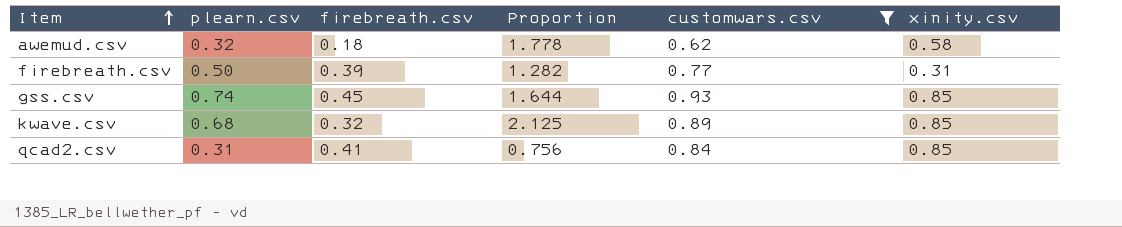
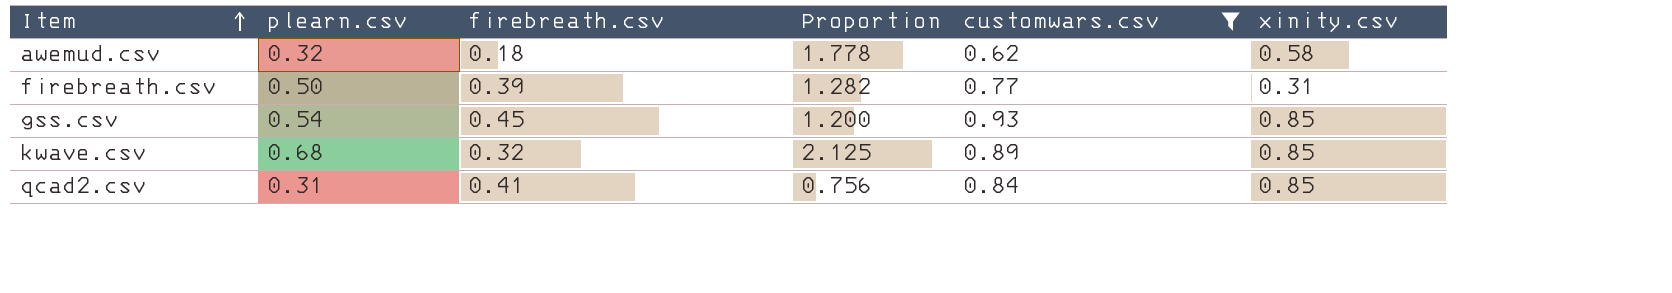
gss.csv | plearn.csv: 0.74 -> 0.54
gss.csv | Proportion: 1.644 -> 1.200

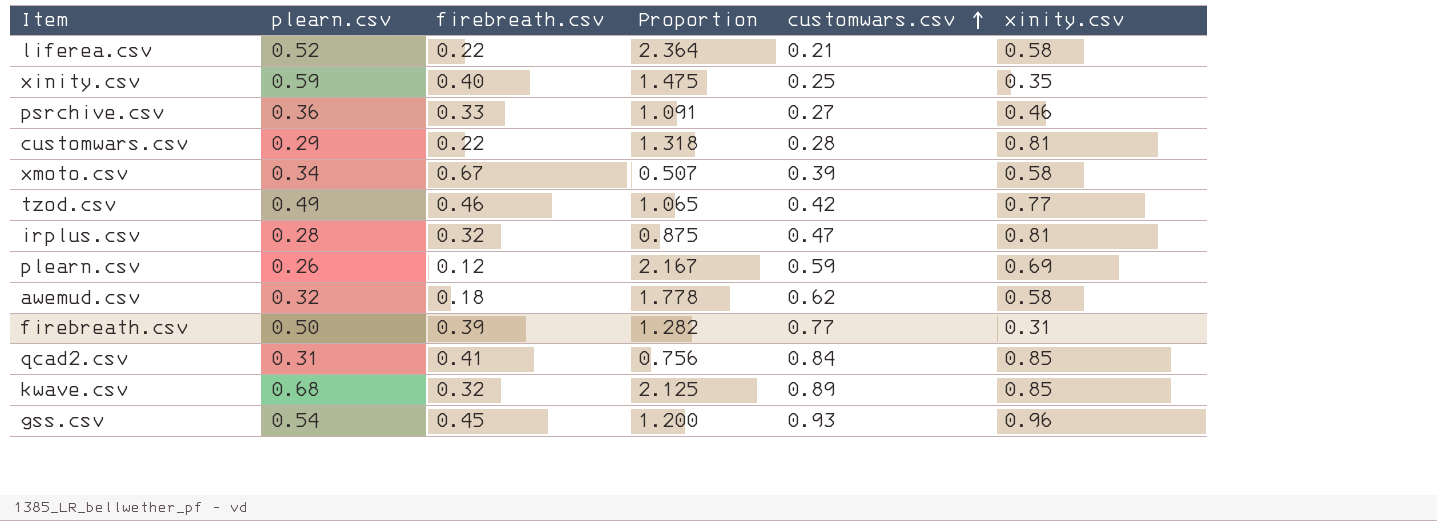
filter: customwars.csv >= 0.62 -> none
row order: Item ascending -> customwars.csv ascending
gss.csv | xinity.csv: 0.85 -> 0.96

